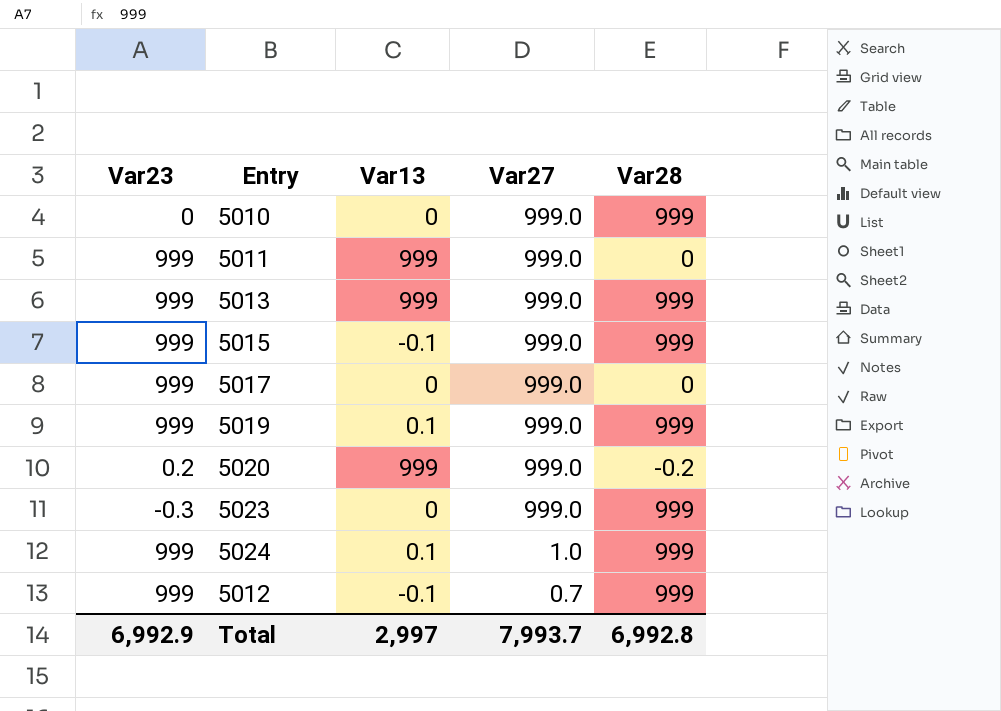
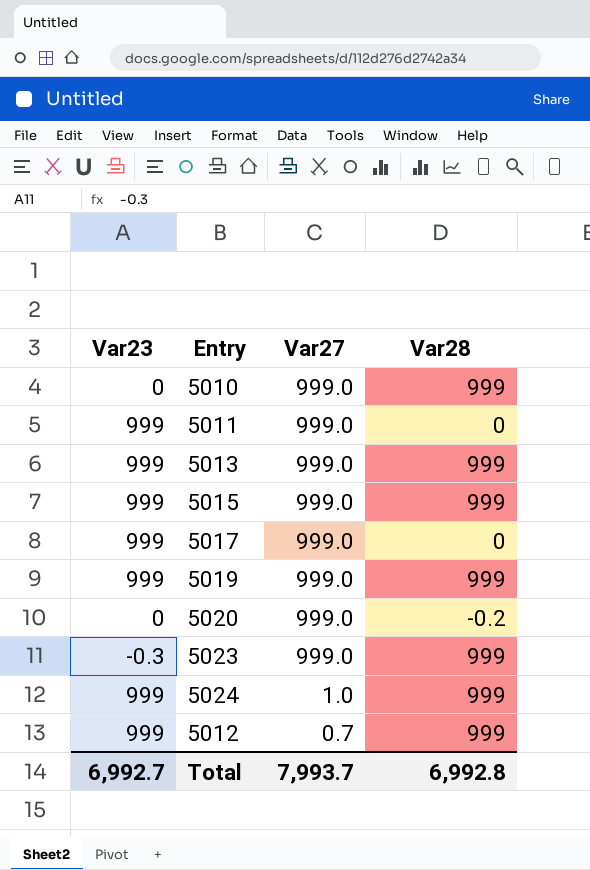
column Var13 | position: 3 -> none
5020 | Var23: 0.2 -> 0
Total | Var23: 6,992.9 -> 6,992.7

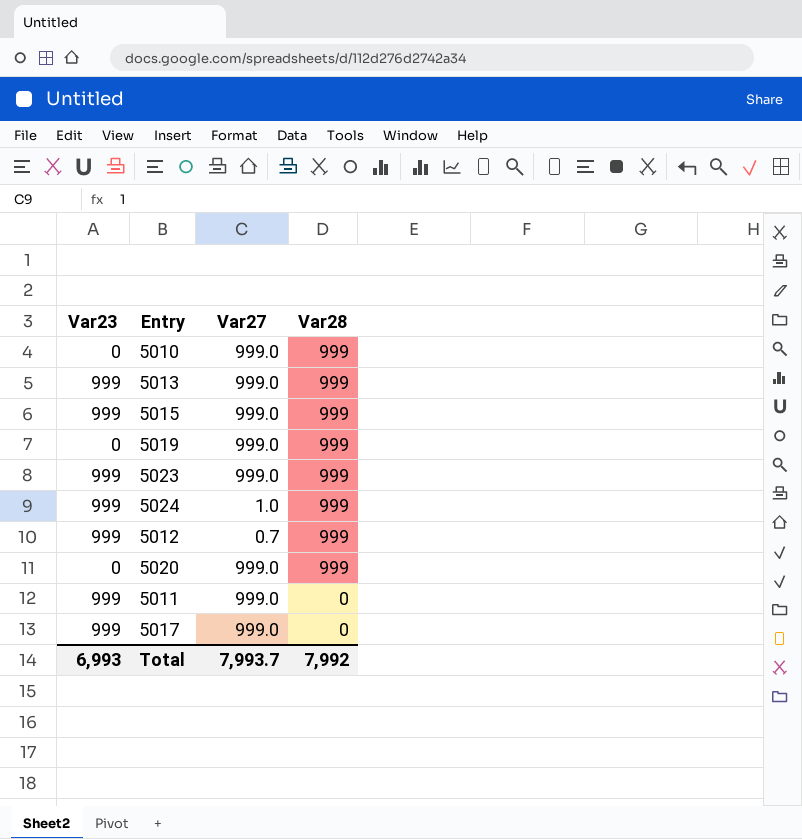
row order: Var27 descending -> Var28 descending
5019 | Var23: 999 -> 0
5023 | Var23: -0.3 -> 999
5020 | Var28: -0.2 -> 999
Total | Var23: 6,992.7 -> 6,993
Total | Var28: 6,992.8 -> 7,992

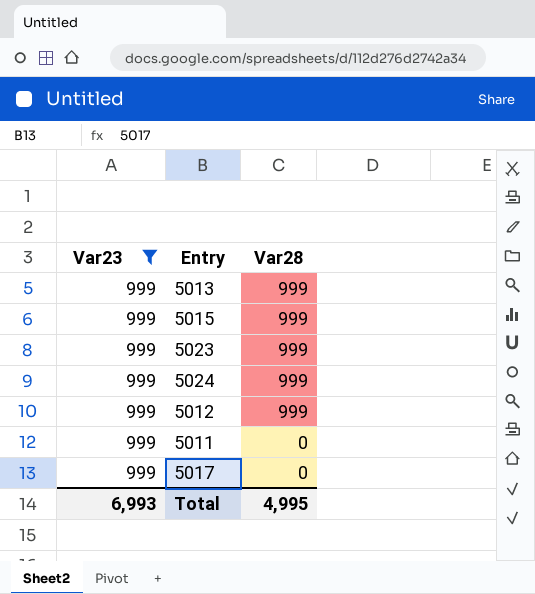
filter: none -> Var23 = 999
column Var27 | position: 3 -> none
Total | Var28: 7,992 -> 4,995

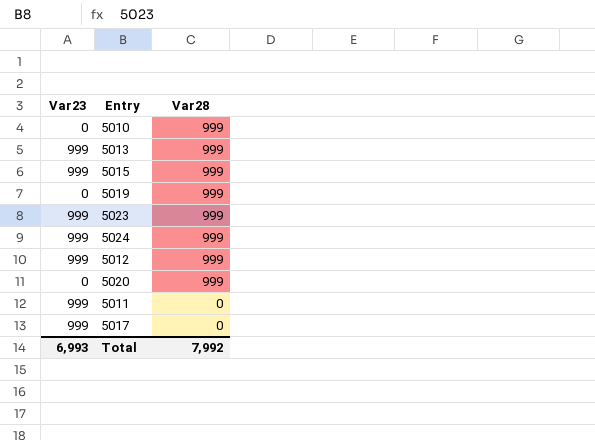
filter: Var23 = 999 -> none
Total | Var28: 4,995 -> 7,992

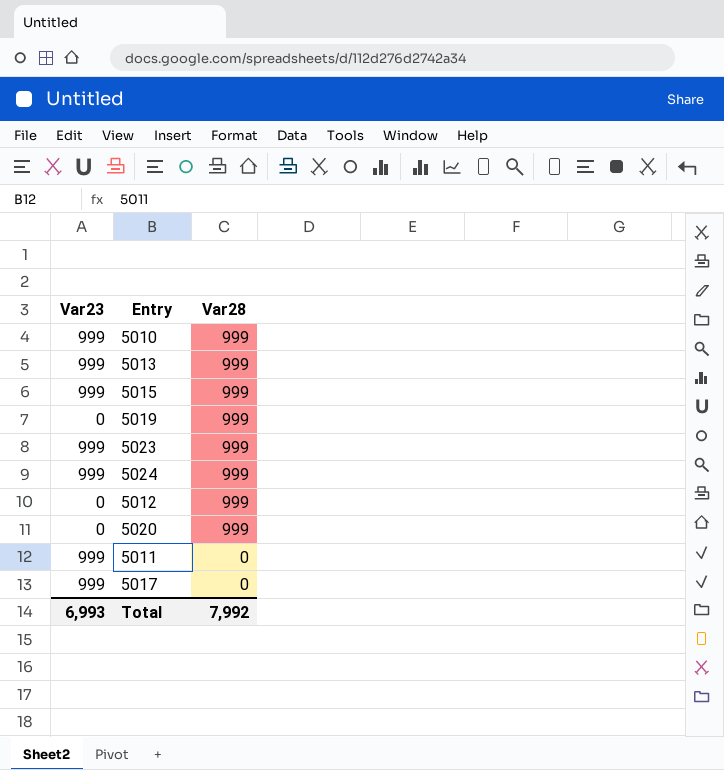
5010 | Var23: 0 -> 999
5012 | Var23: 999 -> 0

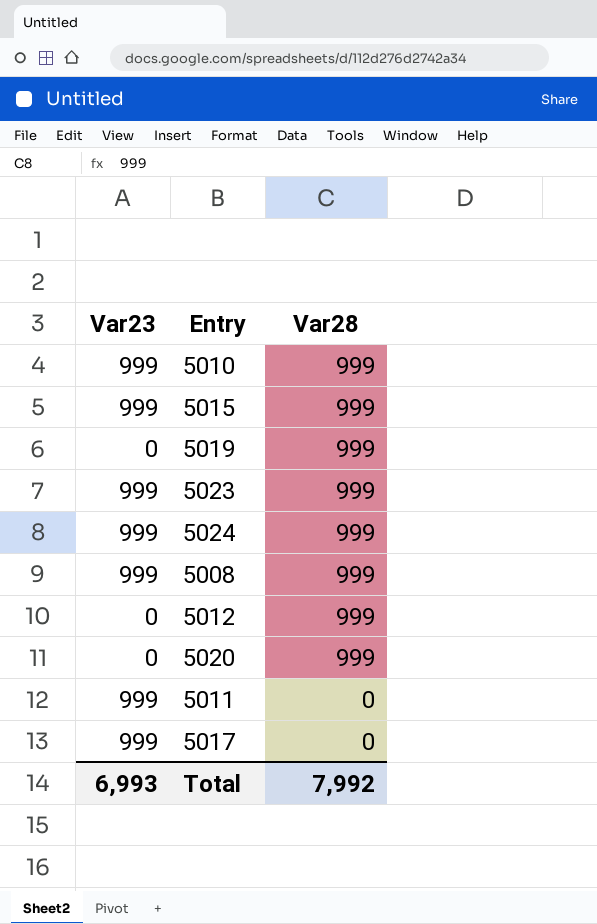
row 5013: 999 | 999 -> none
row 5008: none -> 999 | 999

